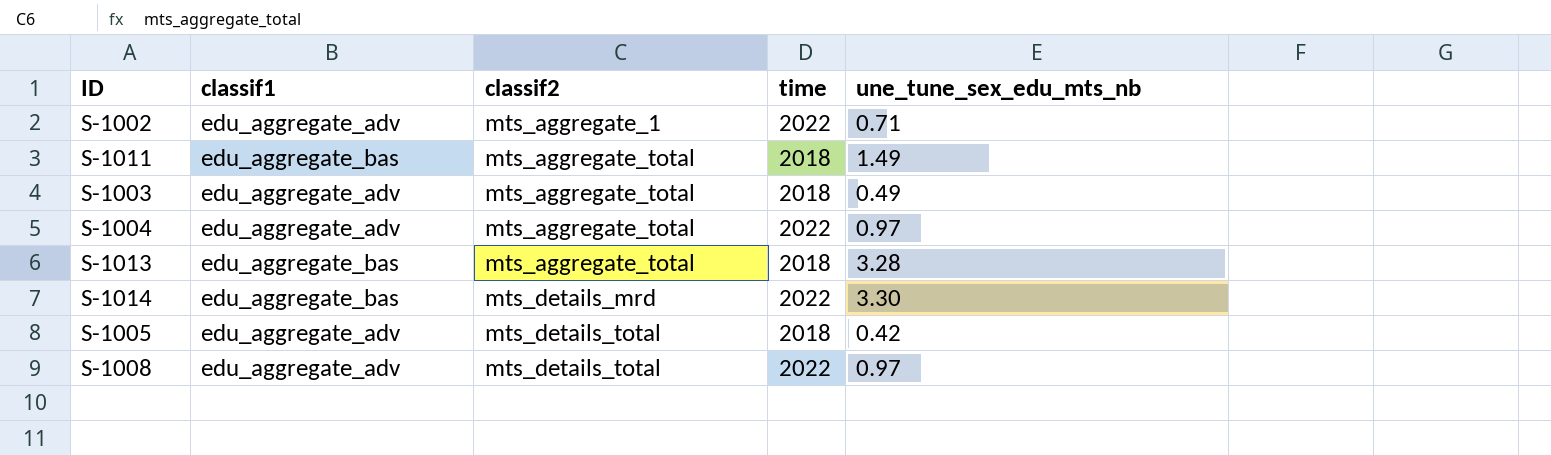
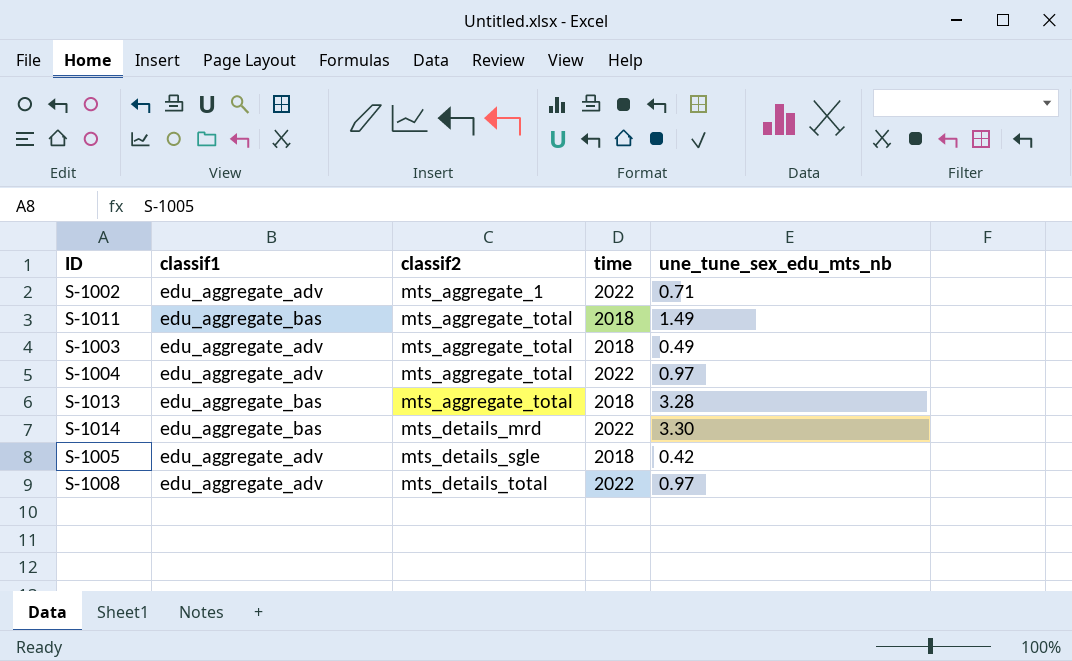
S-1005 | classif2: mts_details_total -> mts_details_sgle

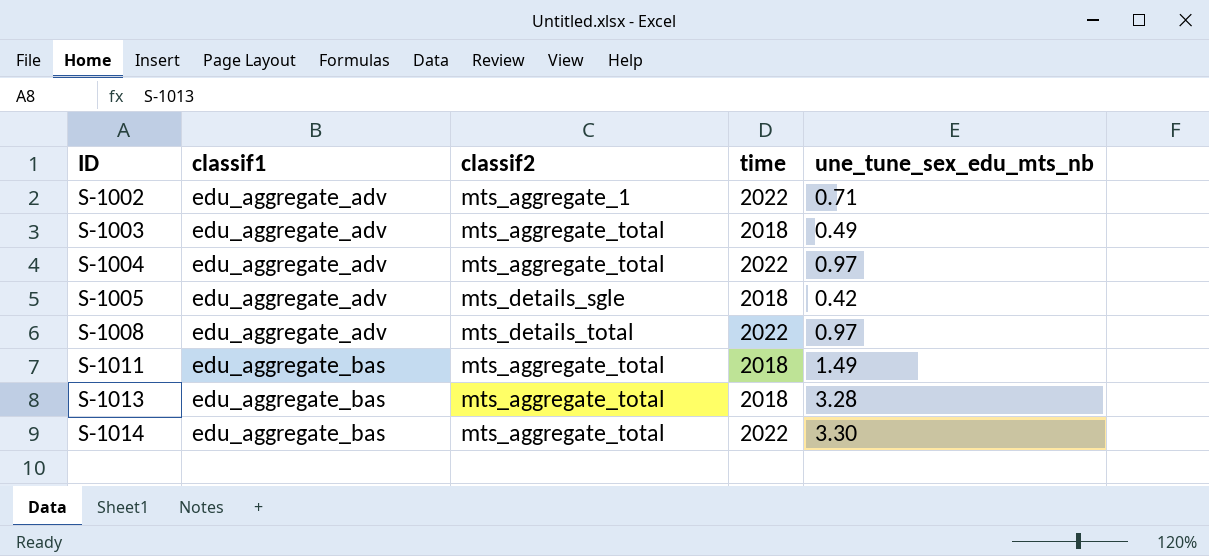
row order: classif2 ascending -> ID ascending
S-1014 | classif2: mts_details_mrd -> mts_aggregate_total

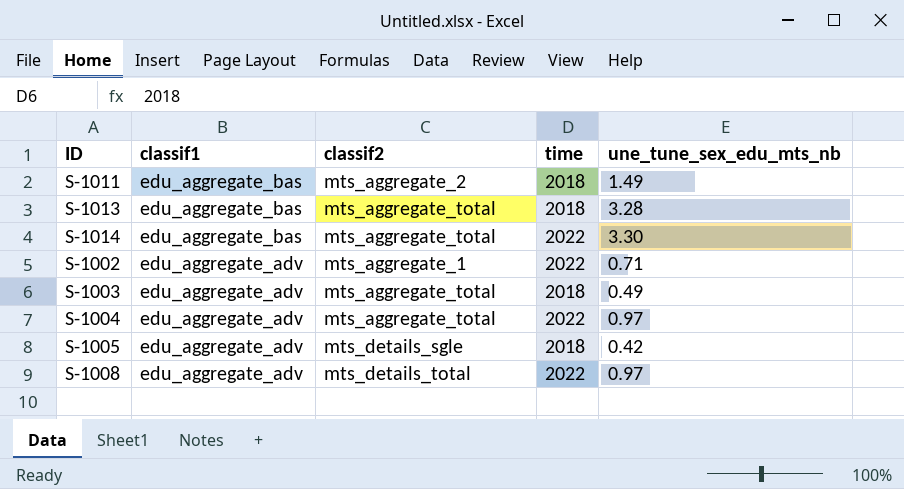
row order: ID ascending -> classif1 descending
S-1011 | classif2: mts_aggregate_total -> mts_aggregate_2

